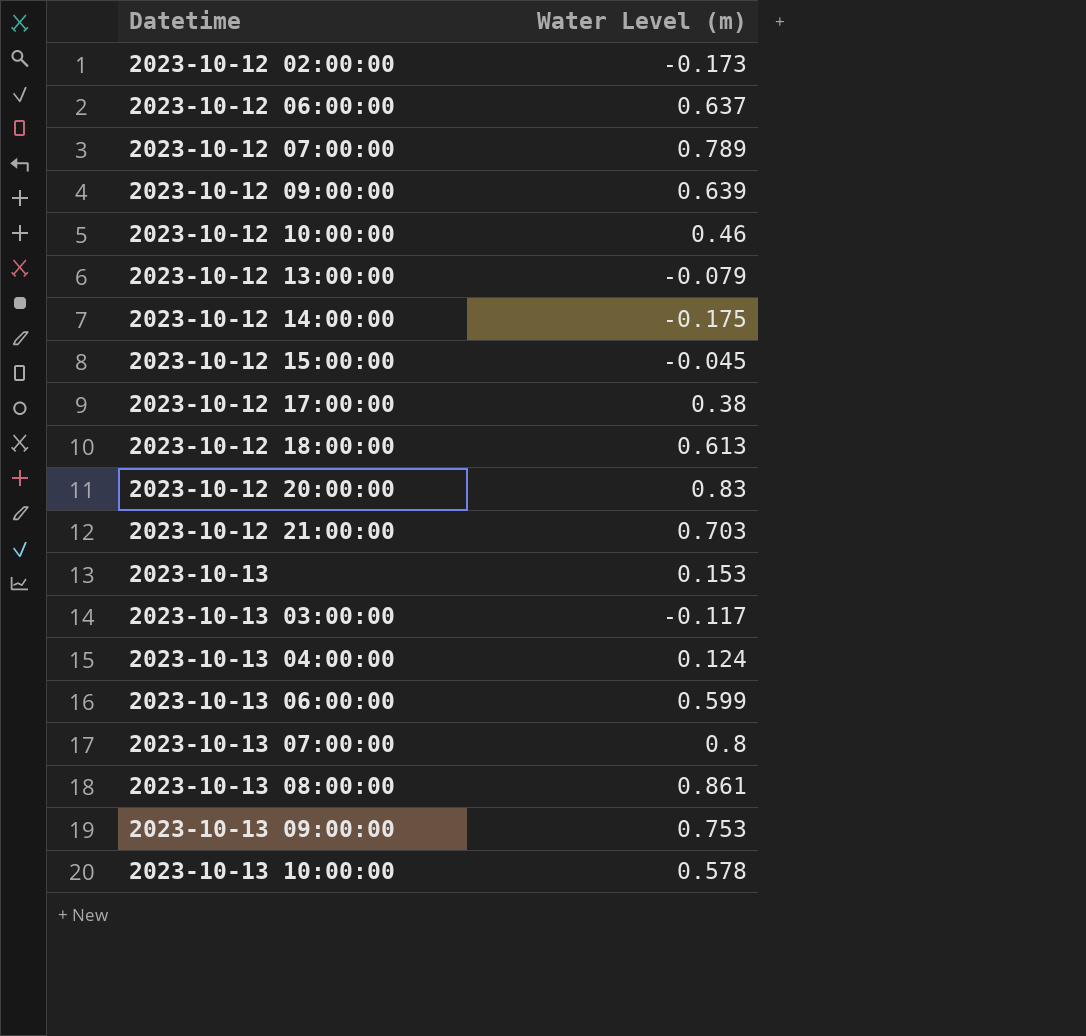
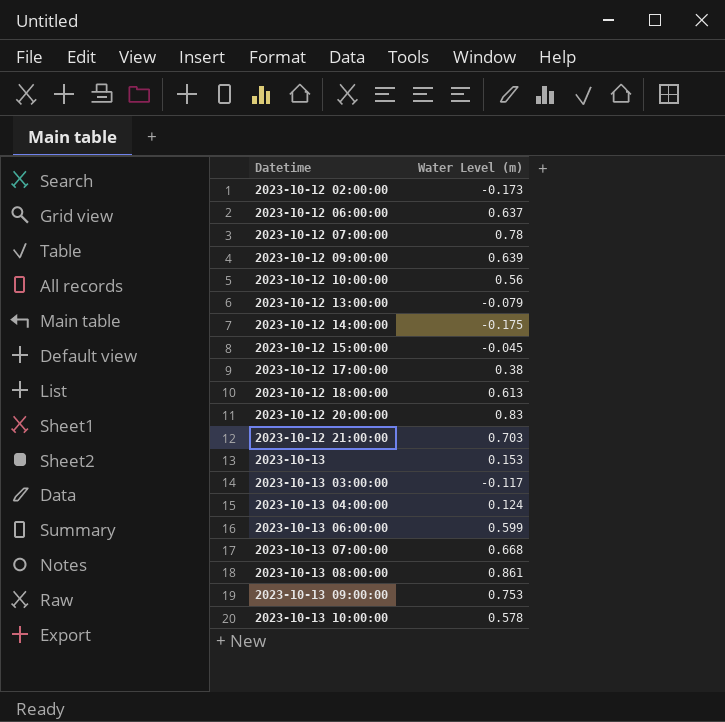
2023-10-12 07:00:00 | Water Level (m): 0.789 -> 0.78
2023-10-12 10:00:00 | Water Level (m): 0.46 -> 0.56
2023-10-13 07:00:00 | Water Level (m): 0.8 -> 0.668

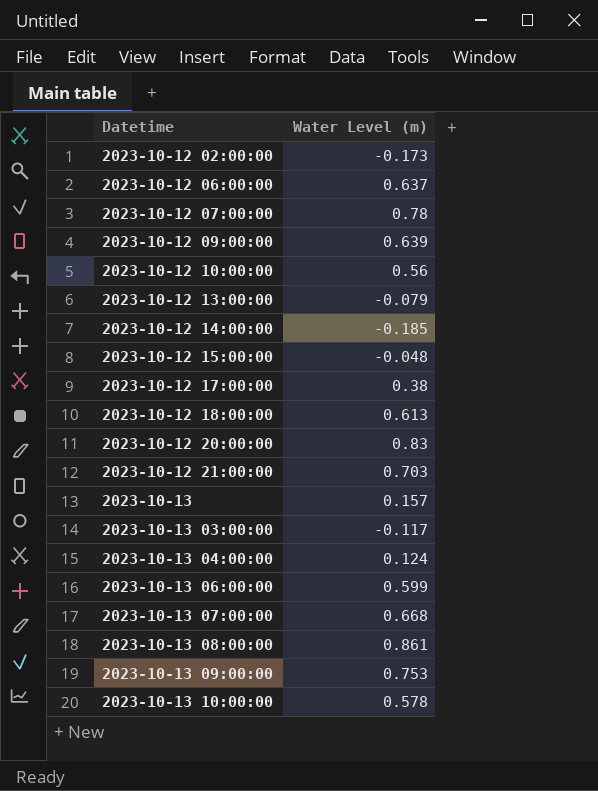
2023-10-12 14:00:00 | Water Level (m): -0.175 -> -0.185
2023-10-12 15:00:00 | Water Level (m): -0.045 -> -0.048
2023-10-13 | Water Level (m): 0.153 -> 0.157

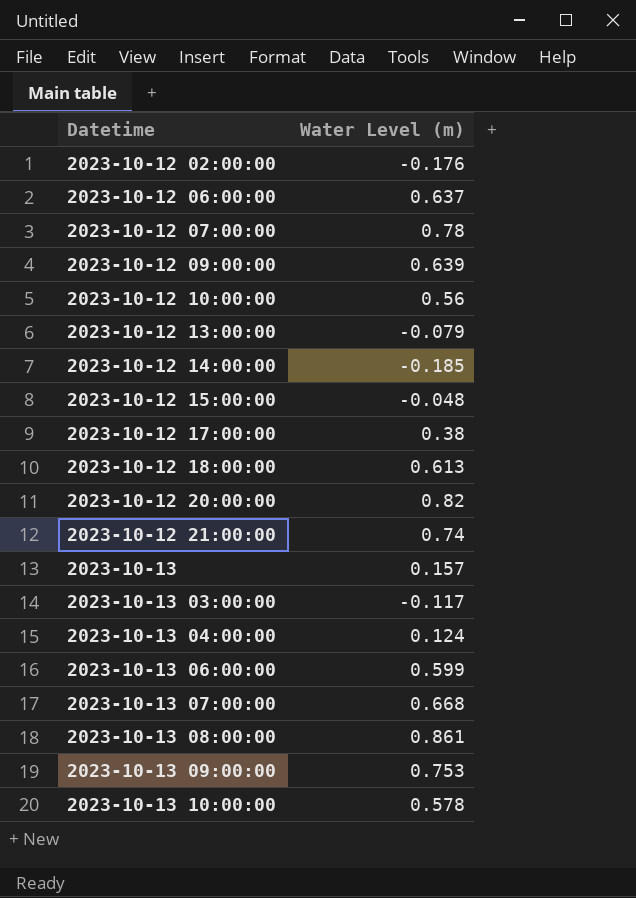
2023-10-12 02:00:00 | Water Level (m): -0.173 -> -0.176
2023-10-12 20:00:00 | Water Level (m): 0.83 -> 0.82
2023-10-12 21:00:00 | Water Level (m): 0.703 -> 0.74

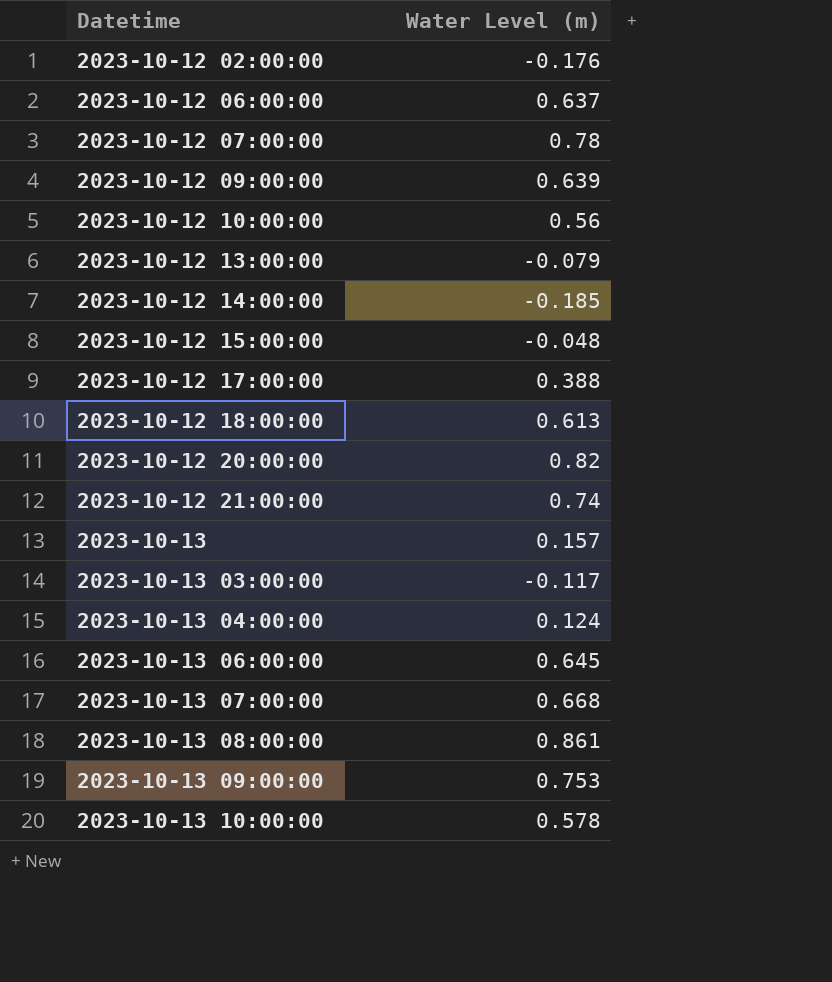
2023-10-12 17:00:00 | Water Level (m): 0.38 -> 0.388
2023-10-13 06:00:00 | Water Level (m): 0.599 -> 0.645

